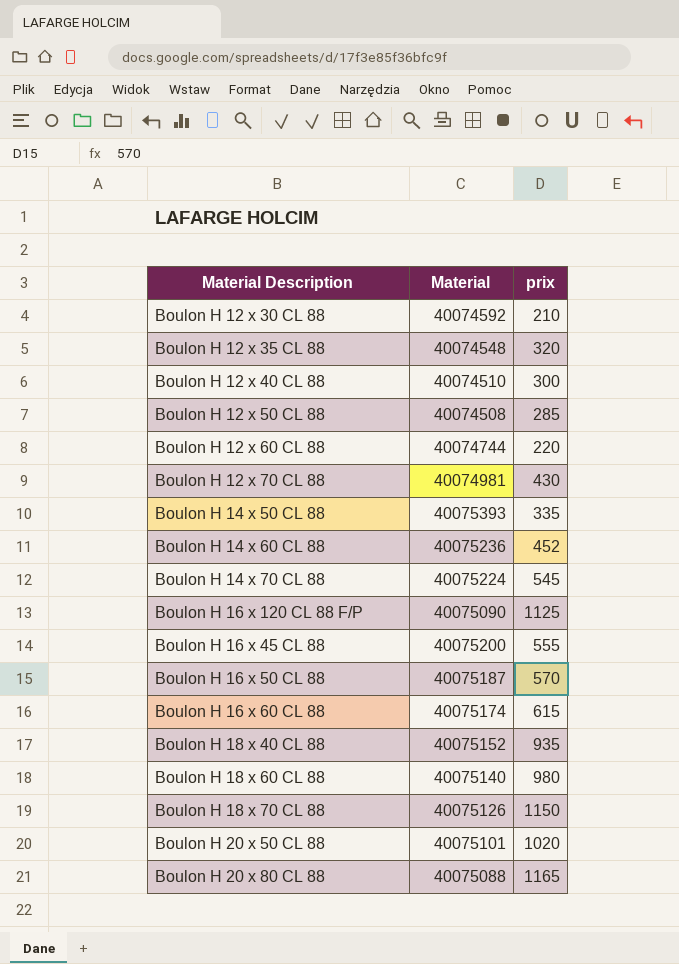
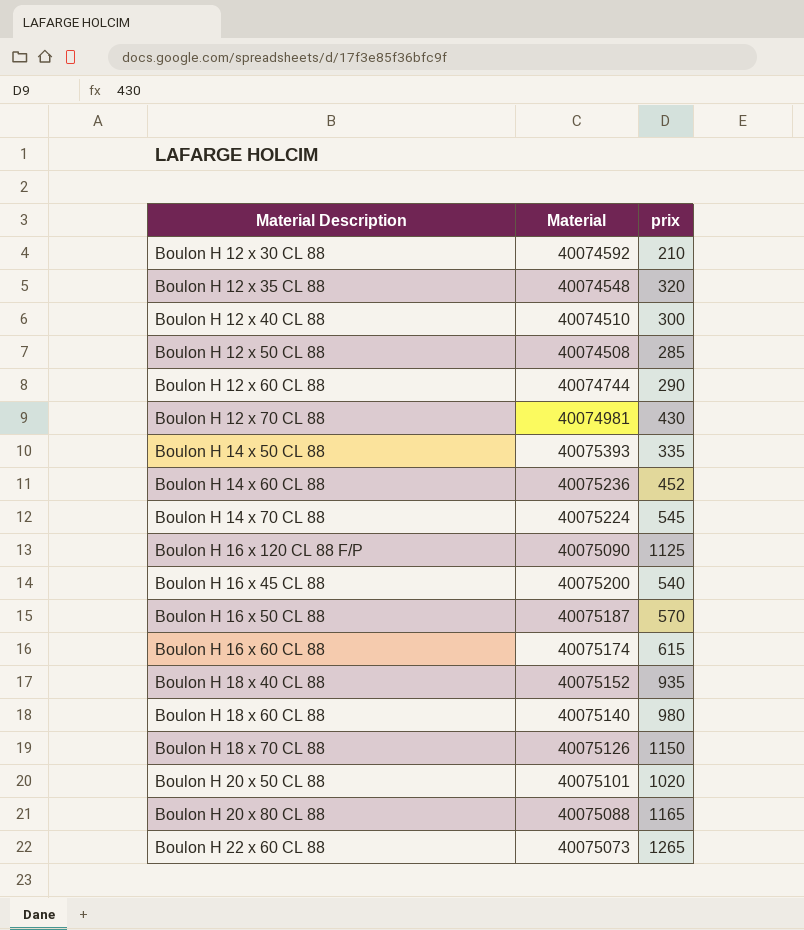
Boulon H 12 x 60 CL 88 | prix: 220 -> 290
Boulon H 16 x 45 CL 88 | prix: 555 -> 540
row Boulon H 22 x 60 CL 88: none -> 40075073 | 1265

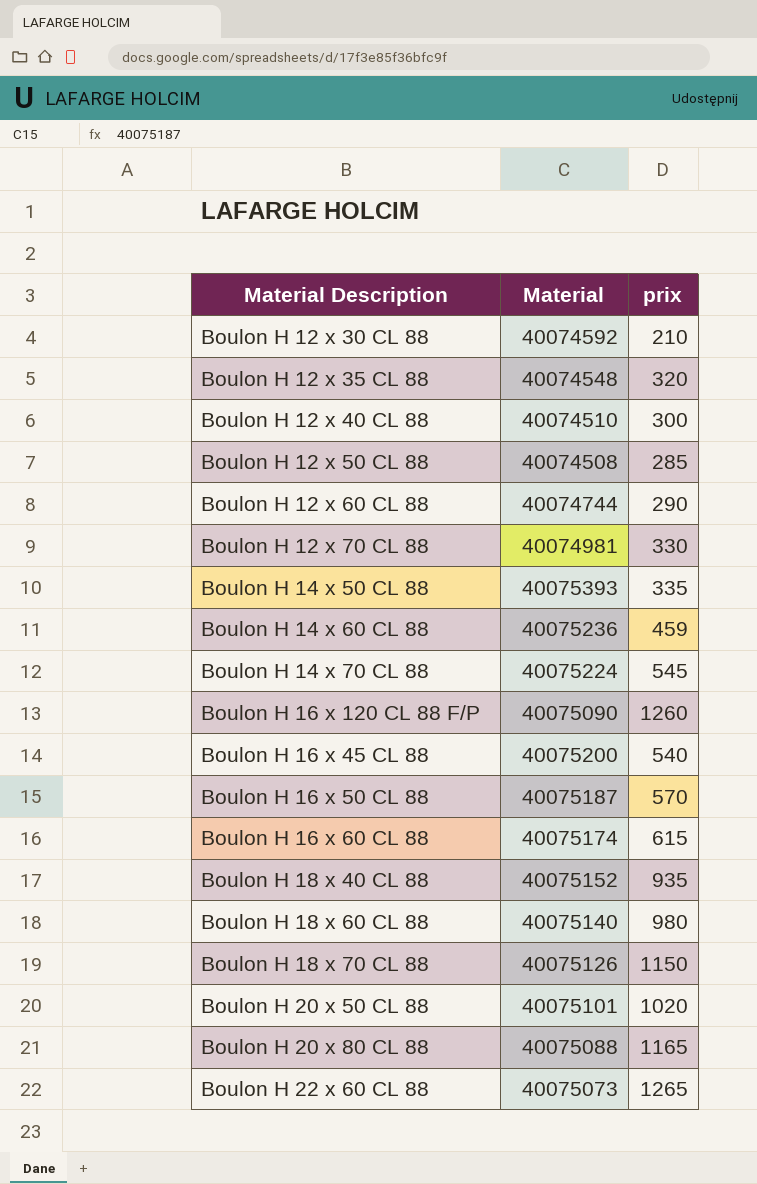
Boulon H 12 x 70 CL 88 | prix: 430 -> 330
Boulon H 14 x 60 CL 88 | prix: 452 -> 459
Boulon H 16 x 120 CL 88 F/P | prix: 1125 -> 1260

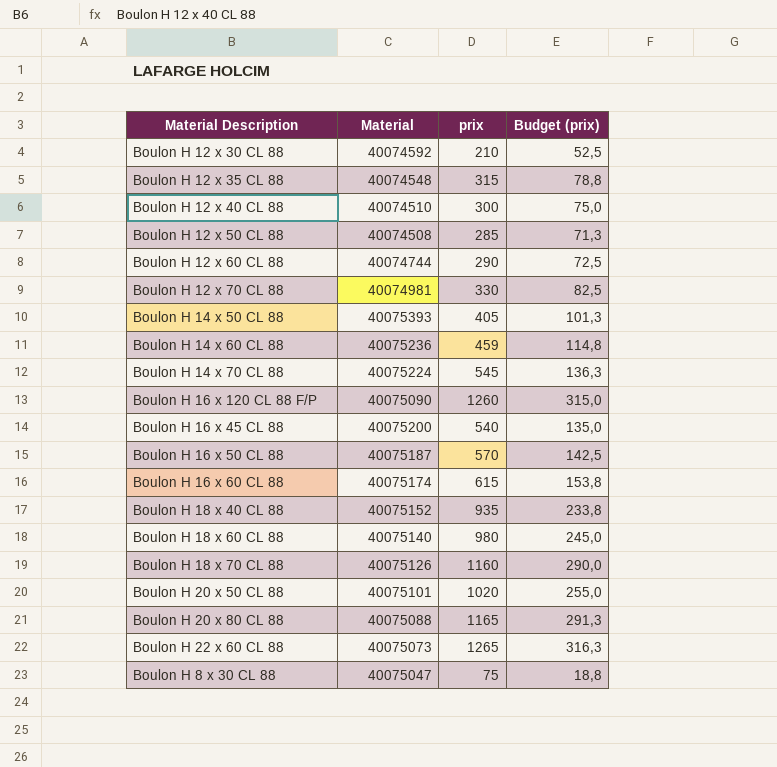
column Budget (prix) | formula: none -> [prix] * 0,25
Boulon H 12 x 35 CL 88 | prix: 320 -> 315
Boulon H 14 x 50 CL 88 | prix: 335 -> 405
Boulon H 18 x 70 CL 88 | prix: 1150 -> 1160
row Boulon H 8 x 30 CL 88: none -> 40075047 | 75 | 18,8

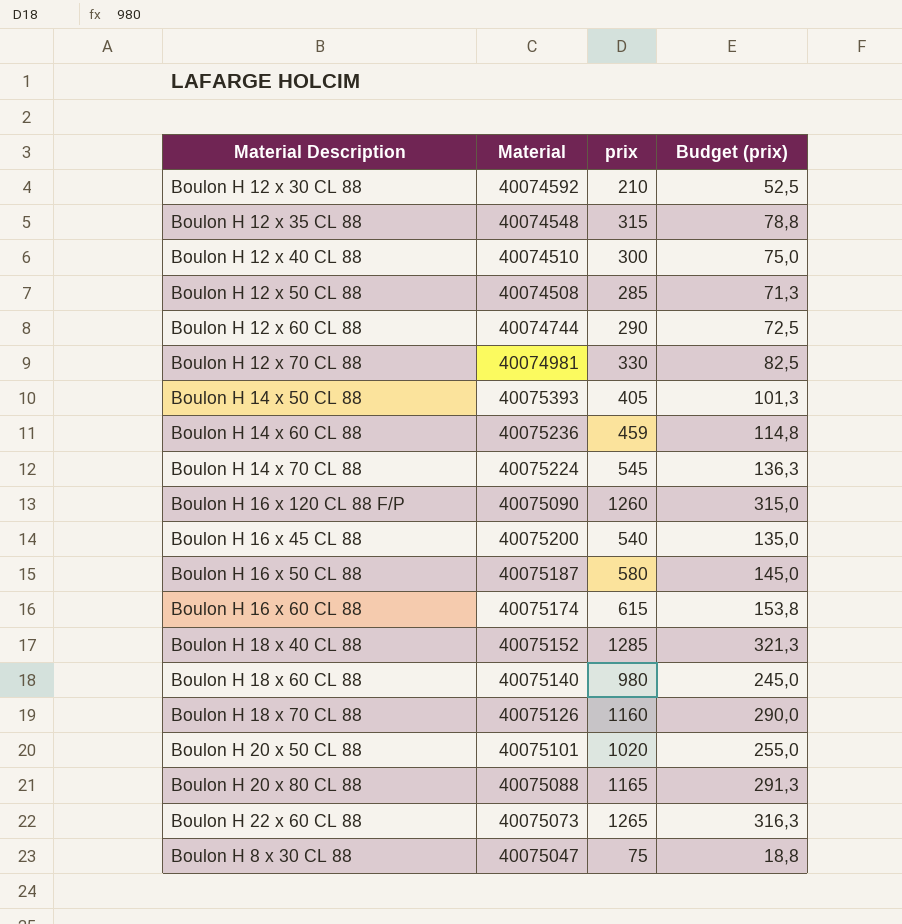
Boulon H 16 x 50 CL 88 | prix: 570 -> 580
Boulon H 16 x 50 CL 88 | Budget (prix): 142,5 -> 145,0
Boulon H 18 x 40 CL 88 | prix: 935 -> 1285
Boulon H 18 x 40 CL 88 | Budget (prix): 233,8 -> 321,3

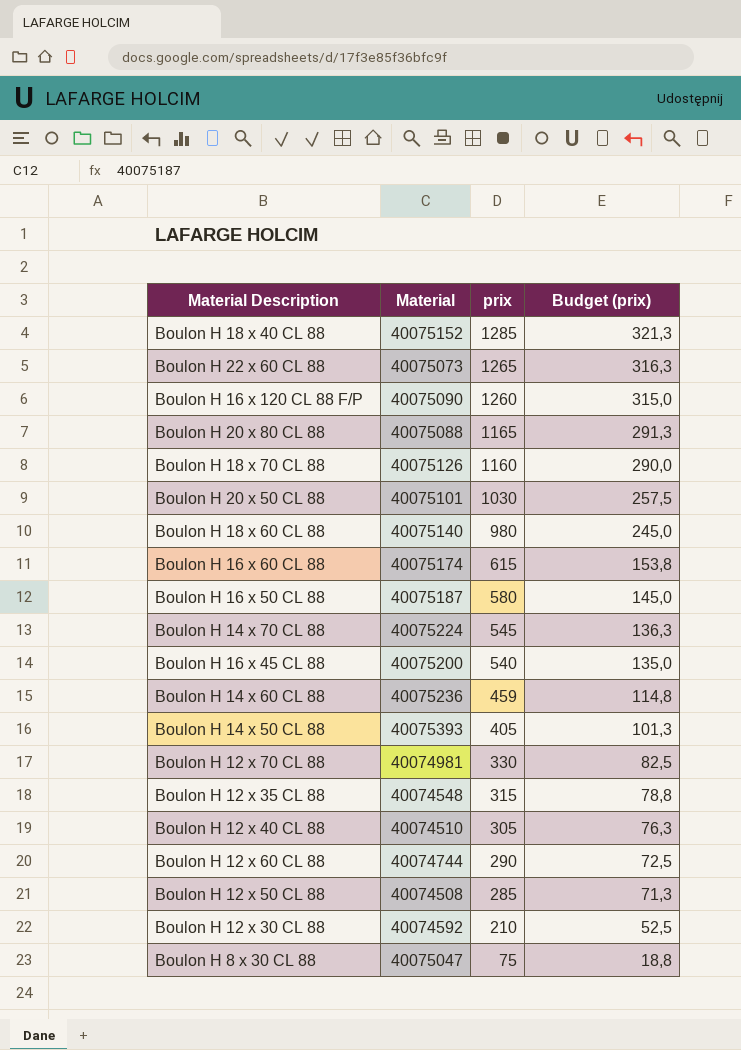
row order: none -> prix descending
Boulon H 20 x 50 CL 88 | prix: 1020 -> 1030
Boulon H 20 x 50 CL 88 | Budget (prix): 255,0 -> 257,5
Boulon H 12 x 40 CL 88 | prix: 300 -> 305
Boulon H 12 x 40 CL 88 | Budget (prix): 75,0 -> 76,3

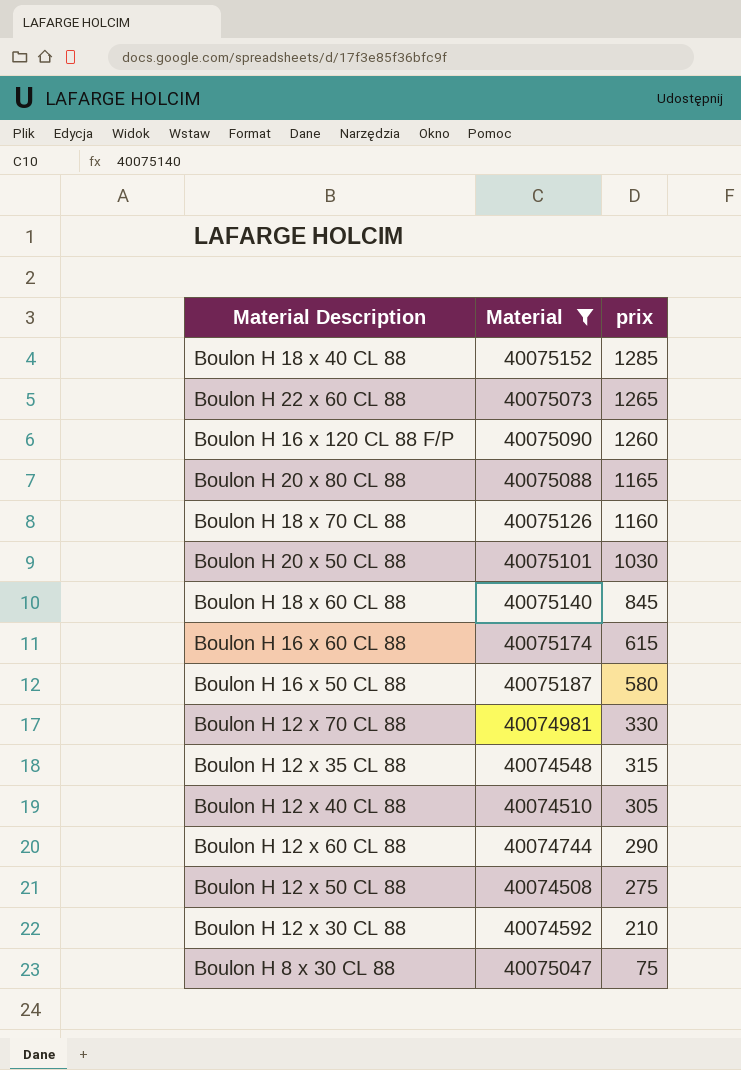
filter: none -> Material <= 40075187
column Budget (prix) | formula: [prix] * 0,25 -> none
Boulon H 18 x 60 CL 88 | prix: 980 -> 845
Boulon H 12 x 50 CL 88 | prix: 285 -> 275

